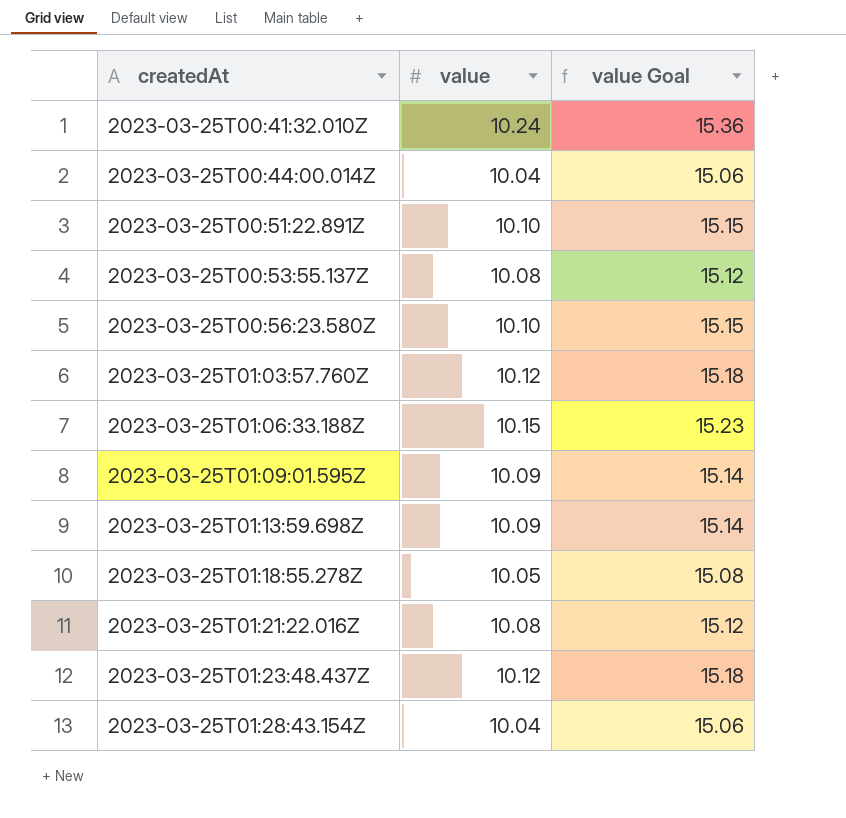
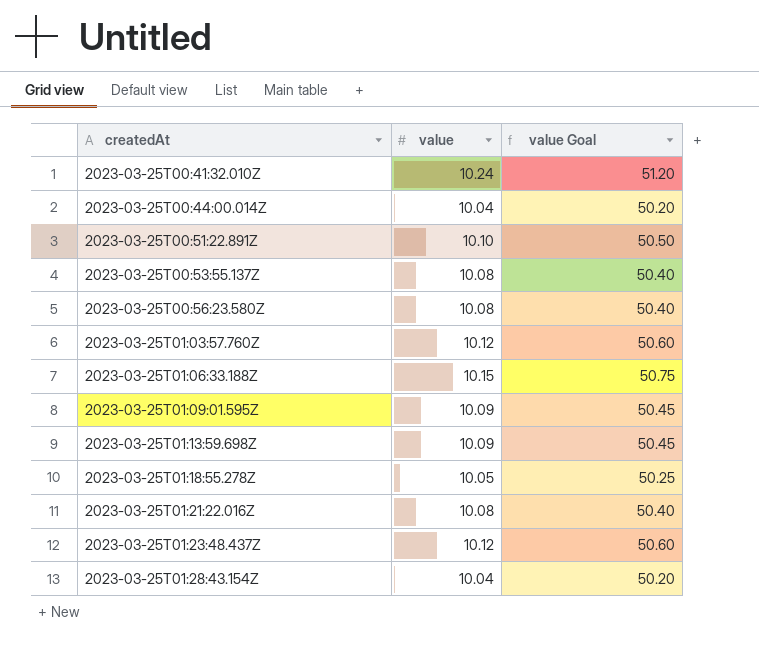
column value Goal | formula: [value] * 1.5 -> [value] * 5
2023-03-25T00:56:23.580Z | value: 10.10 -> 10.08

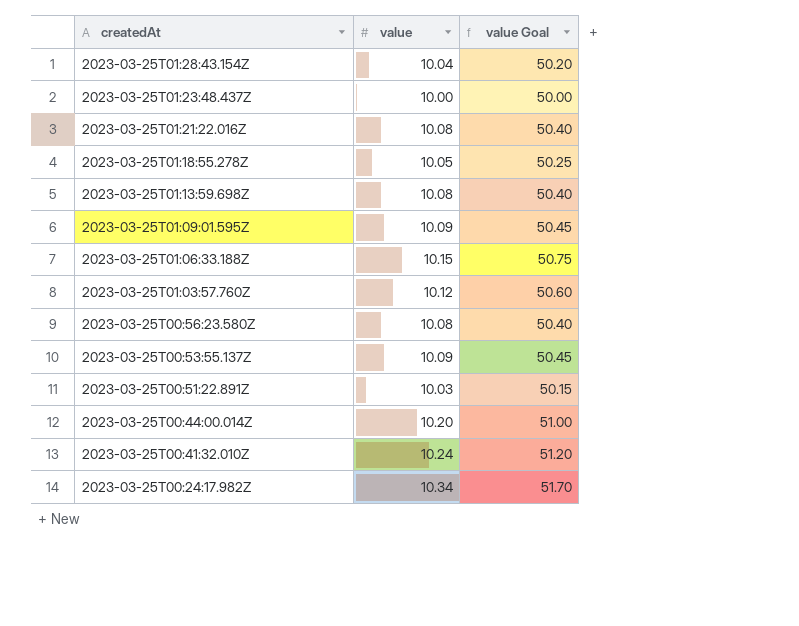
row order: createdAt ascending -> createdAt descending
2023-03-25T01:23:48.437Z | value: 10.12 -> 10.00
2023-03-25T01:23:48.437Z | value Goal: 50.60 -> 50.00
2023-03-25T01:13:59.698Z | value: 10.09 -> 10.08
2023-03-25T01:13:59.698Z | value Goal: 50.45 -> 50.40
2023-03-25T00:53:55.137Z | value: 10.08 -> 10.09
2023-03-25T00:53:55.137Z | value Goal: 50.40 -> 50.45
2023-03-25T00:51:22.891Z | value: 10.10 -> 10.03
2023-03-25T00:51:22.891Z | value Goal: 50.50 -> 50.15
2023-03-25T00:44:00.014Z | value: 10.04 -> 10.20
2023-03-25T00:44:00.014Z | value Goal: 50.20 -> 51.00
row 2023-03-25T00:24:17.982Z: none -> 10.34 | 51.70

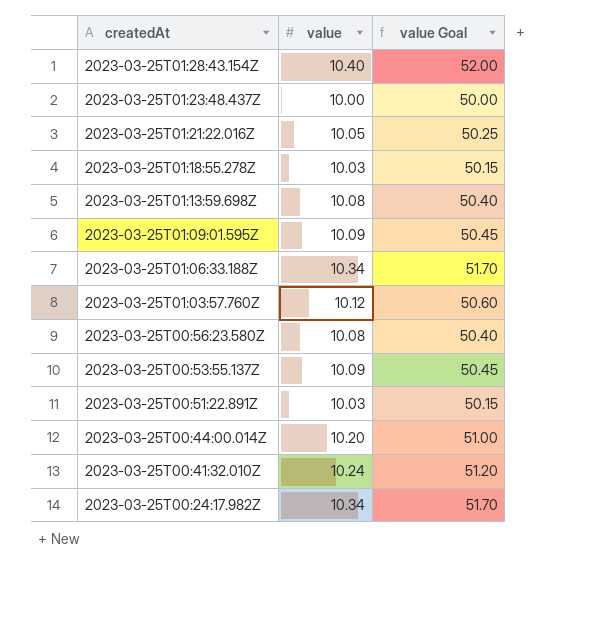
2023-03-25T01:28:43.154Z | value: 10.04 -> 10.40
2023-03-25T01:28:43.154Z | value Goal: 50.20 -> 52.00
2023-03-25T01:21:22.016Z | value: 10.08 -> 10.05
2023-03-25T01:21:22.016Z | value Goal: 50.40 -> 50.25
2023-03-25T01:18:55.278Z | value: 10.05 -> 10.03
2023-03-25T01:18:55.278Z | value Goal: 50.25 -> 50.15
2023-03-25T01:06:33.188Z | value: 10.15 -> 10.34
2023-03-25T01:06:33.188Z | value Goal: 50.75 -> 51.70

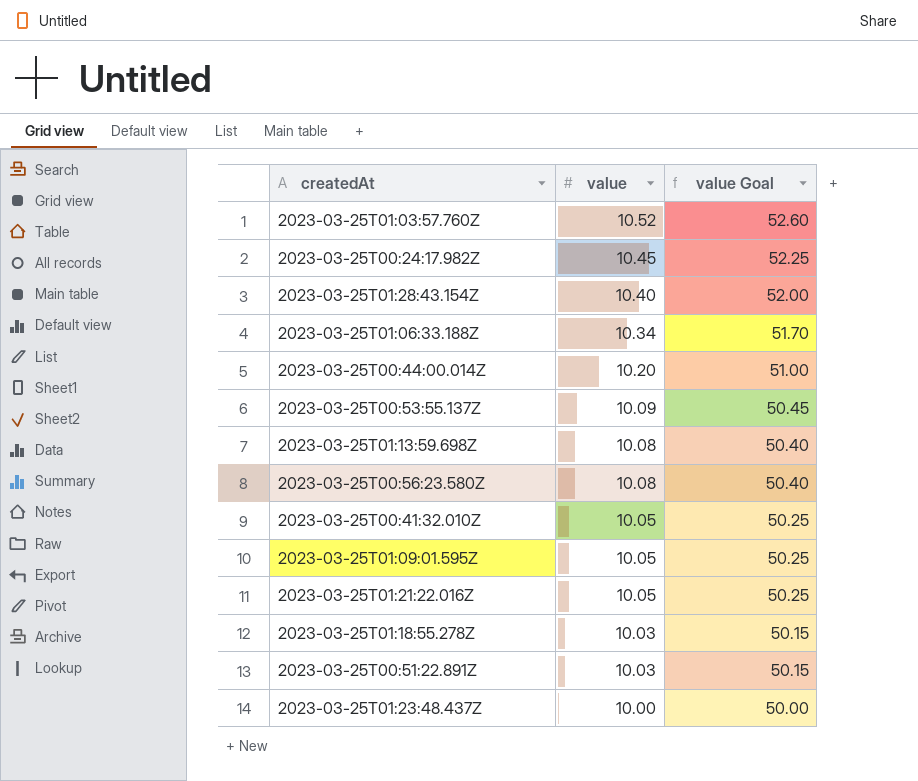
row order: createdAt descending -> value descending
2023-03-25T01:03:57.760Z | value: 10.12 -> 10.52
2023-03-25T01:03:57.760Z | value Goal: 50.60 -> 52.60
2023-03-25T00:24:17.982Z | value: 10.34 -> 10.45
2023-03-25T00:24:17.982Z | value Goal: 51.70 -> 52.25
2023-03-25T00:41:32.010Z | value: 10.24 -> 10.05
2023-03-25T00:41:32.010Z | value Goal: 51.20 -> 50.25
2023-03-25T01:09:01.595Z | value: 10.09 -> 10.05
2023-03-25T01:09:01.595Z | value Goal: 50.45 -> 50.25

